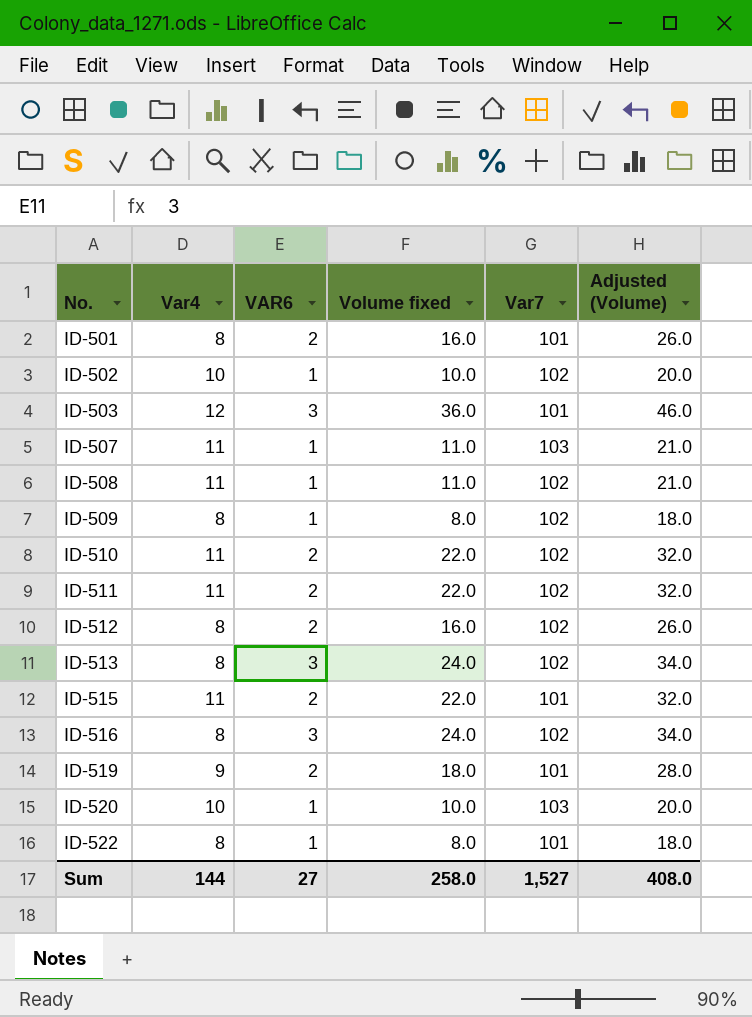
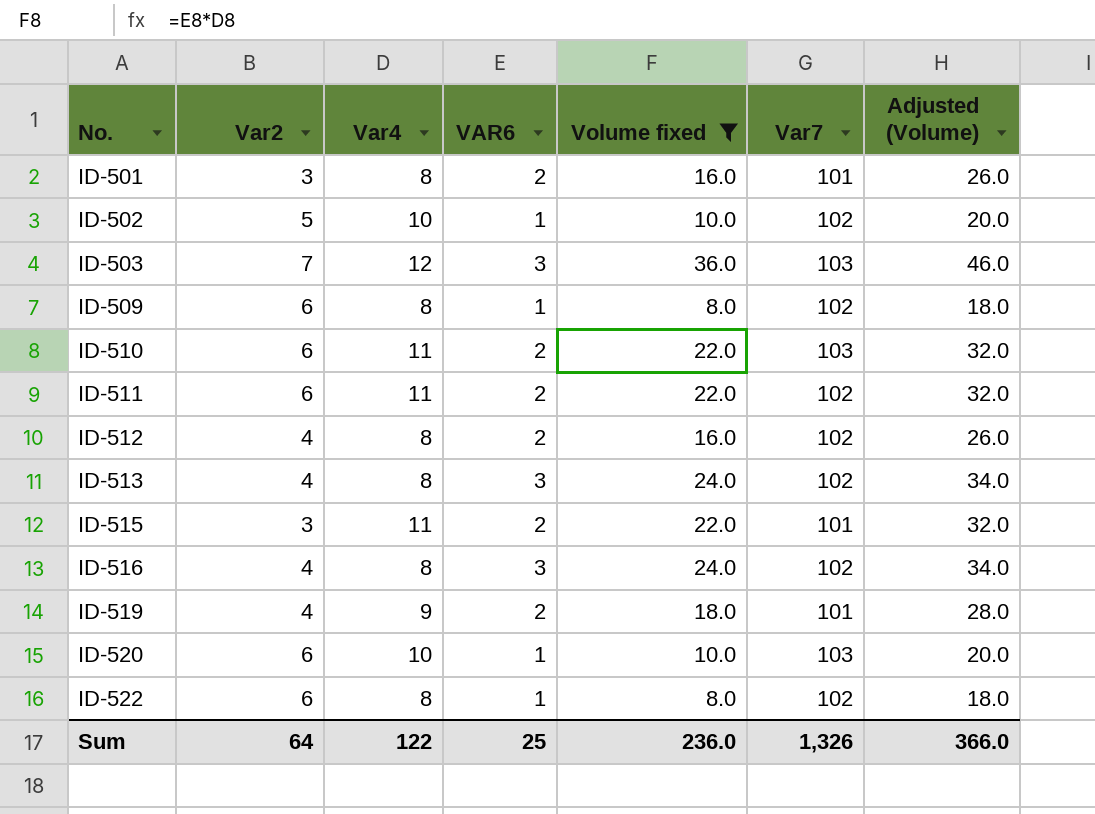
filter: none -> Volume fixed != 11.0
column Var2 | position: none -> 2
ID-503 | Var7: 101 -> 103
ID-510 | Var7: 102 -> 103
ID-522 | Var7: 101 -> 102
Sum | Var4: 144 -> 122
Sum | VAR6: 27 -> 25
Sum | Volume fixed: 258.0 -> 236.0
Sum | Var7: 1,527 -> 1,326
Sum | Adjusted (Volume): 408.0 -> 366.0

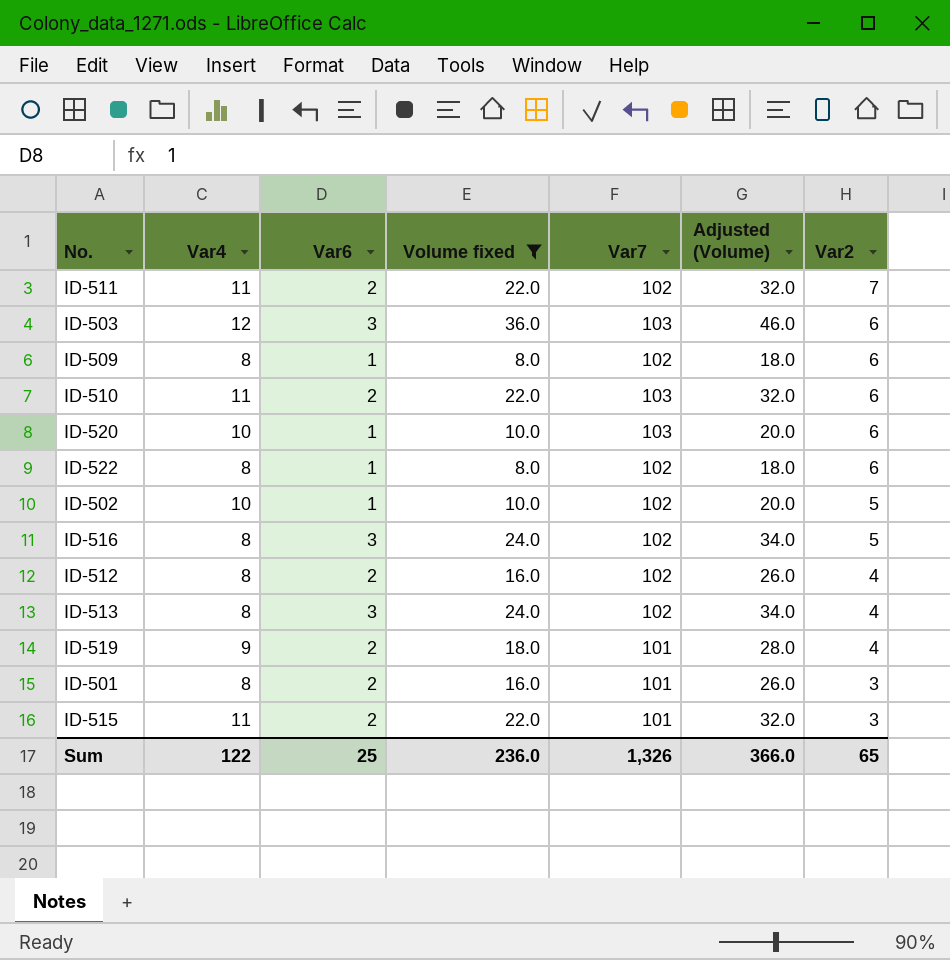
row order: No. ascending -> Var2 descending
column name: VAR6 -> Var6
column Var2 | position: 2 -> 7
ID-511 | Var2: 6 -> 7
ID-503 | Var2: 7 -> 6
ID-516 | Var2: 4 -> 5
Sum | Var2: 64 -> 65

